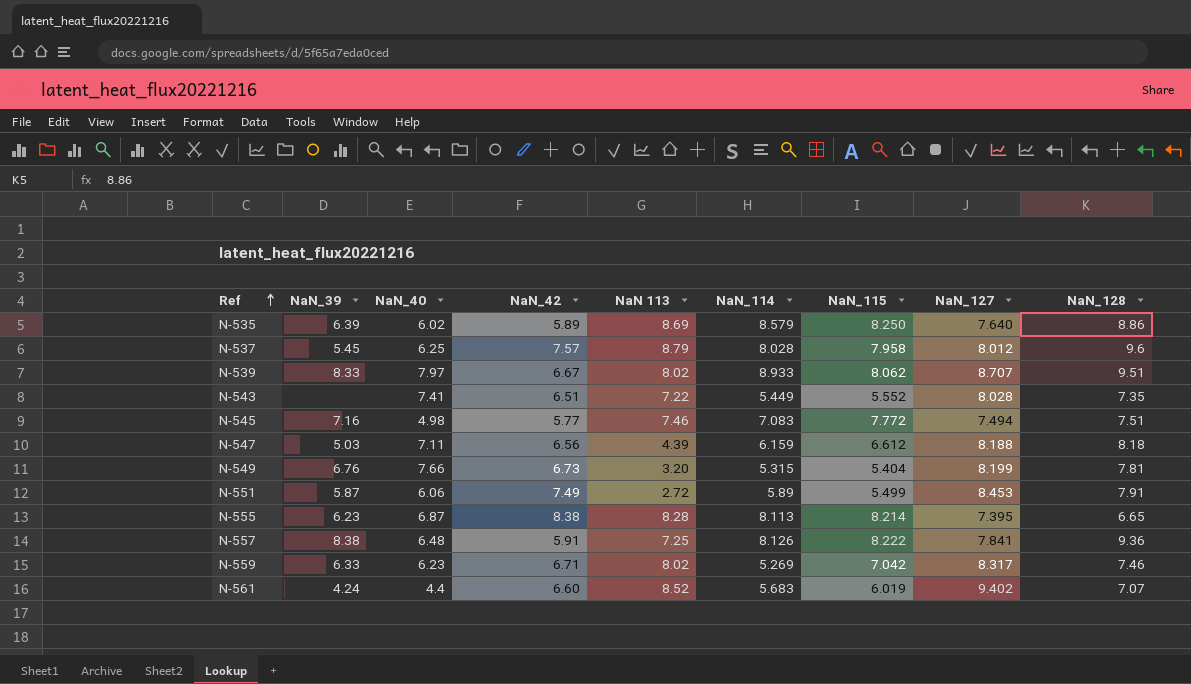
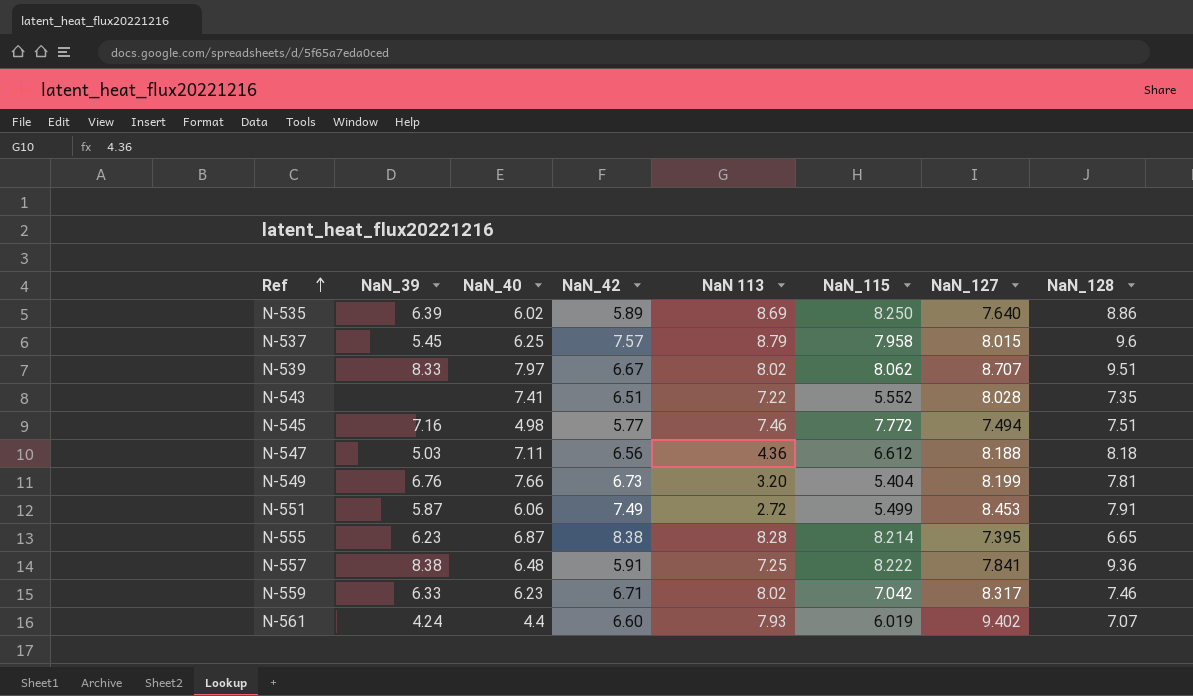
column NaN_114 | position: 6 -> none
N-537 | NaN_127: 8.012 -> 8.015
N-547 | NaN 113: 4.39 -> 4.36
N-561 | NaN 113: 8.52 -> 7.93

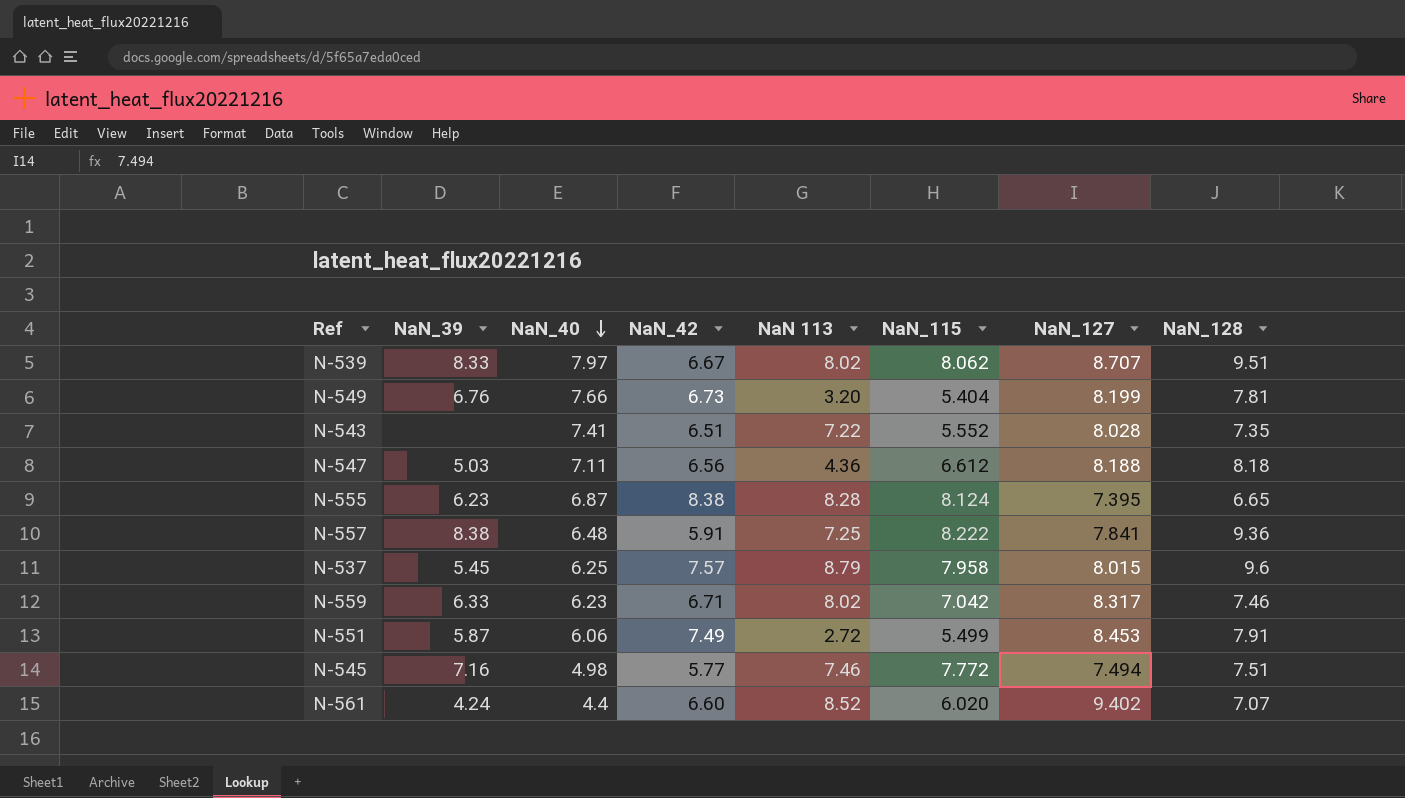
row order: Ref ascending -> NaN_40 descending
row N-535: 6.39 | 6.02 | 5.89 | 8.69 | 8.250 | 7.640 | 8.86 -> none
N-555 | NaN_115: 8.214 -> 8.124
N-561 | NaN 113: 7.93 -> 8.52
N-561 | NaN_115: 6.019 -> 6.020

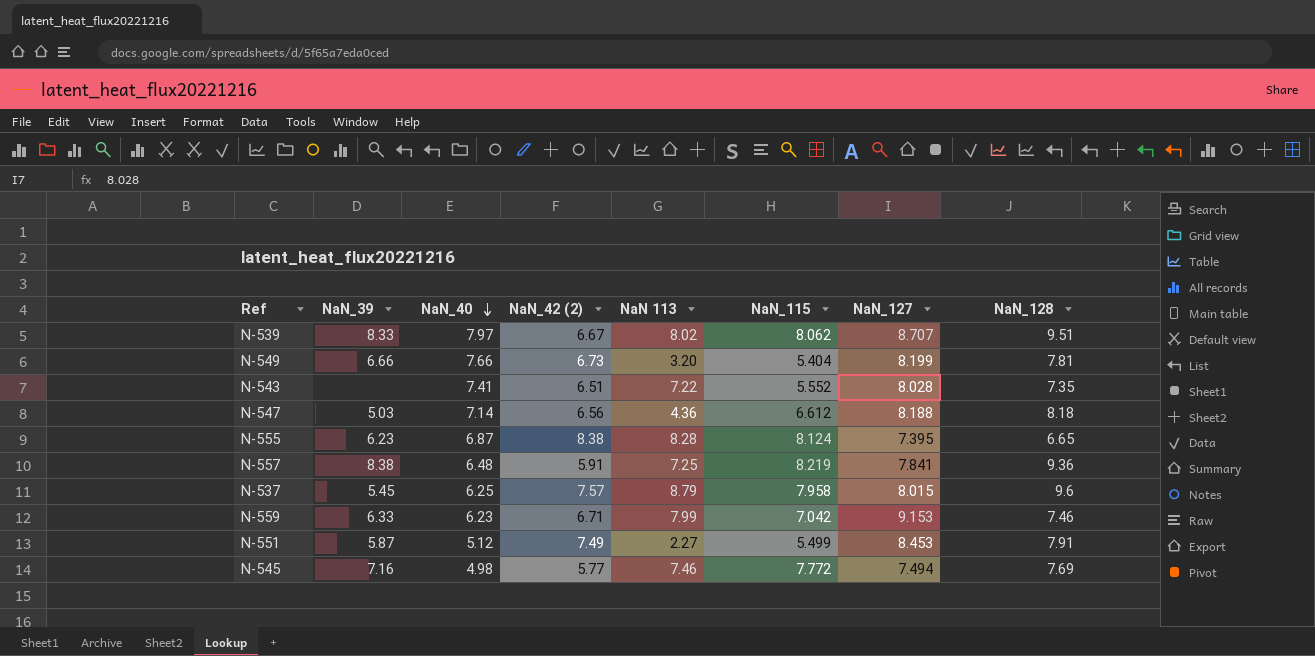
column name: NaN_42 -> NaN_42 (2)
row N-561: 4.24 | 4.4 | 6.60 | 8.52 | 6.020 | 9.402 | 7.07 -> none
N-549 | NaN_39: 6.76 -> 6.66
N-547 | NaN_40: 7.11 -> 7.14
N-557 | NaN_115: 8.222 -> 8.219
N-559 | NaN 113: 8.02 -> 7.99
N-559 | NaN_127: 8.317 -> 9.153
N-551 | NaN_40: 6.06 -> 5.12
N-551 | NaN 113: 2.72 -> 2.27
N-545 | NaN_128: 7.51 -> 7.69

